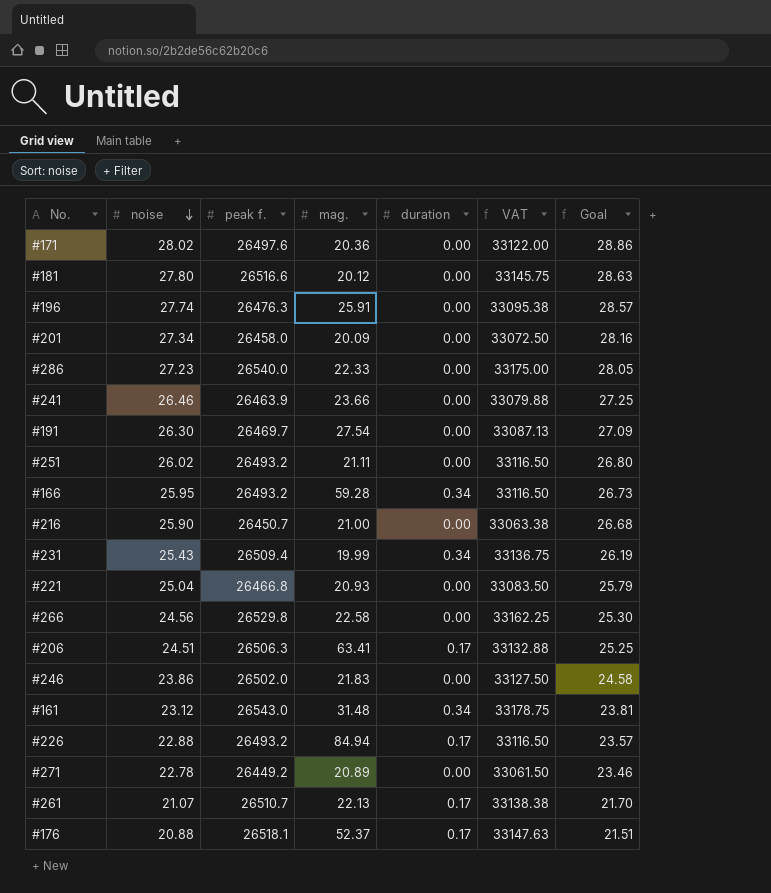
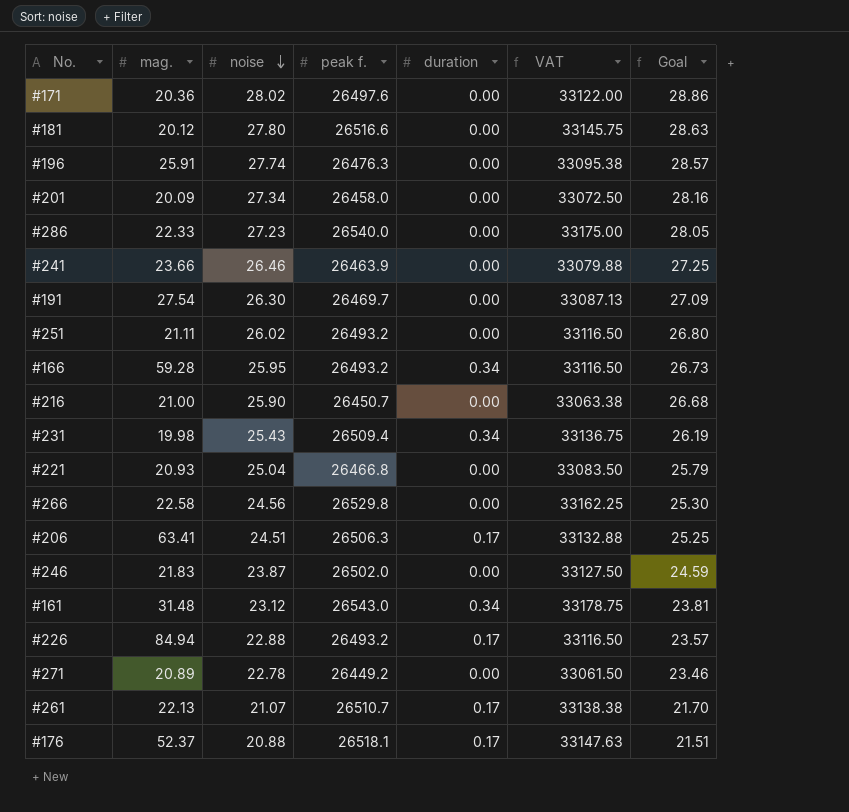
column mag. | position: 4 -> 2
#231 | mag.: 19.99 -> 19.98
#246 | noise: 23.86 -> 23.87
#246 | Goal: 24.58 -> 24.59

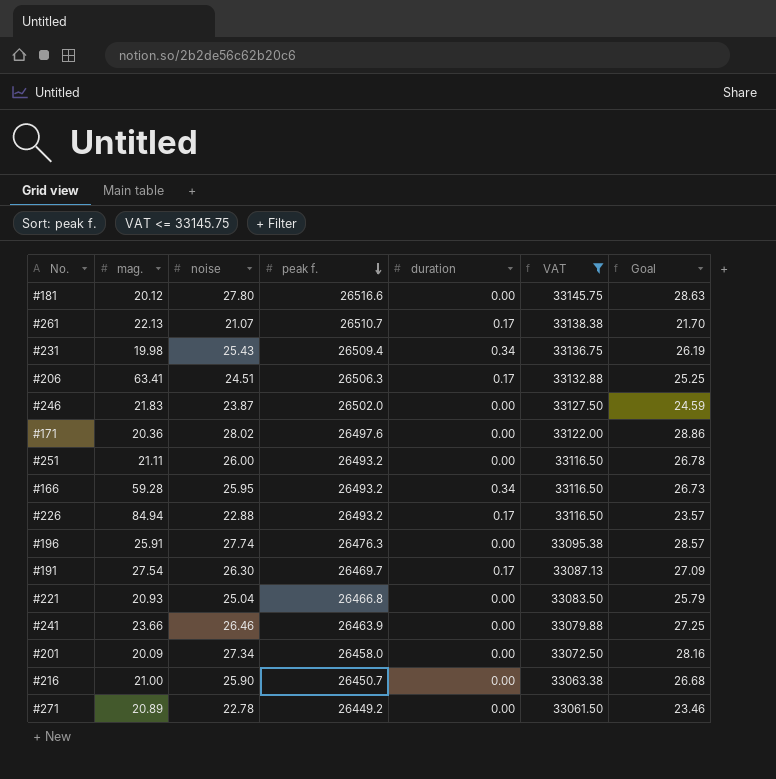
filter: none -> VAT <= 33145.75
row order: noise descending -> peak f. descending
#251 | noise: 26.02 -> 26.00
#251 | Goal: 26.80 -> 26.78
#191 | duration: 0.00 -> 0.17

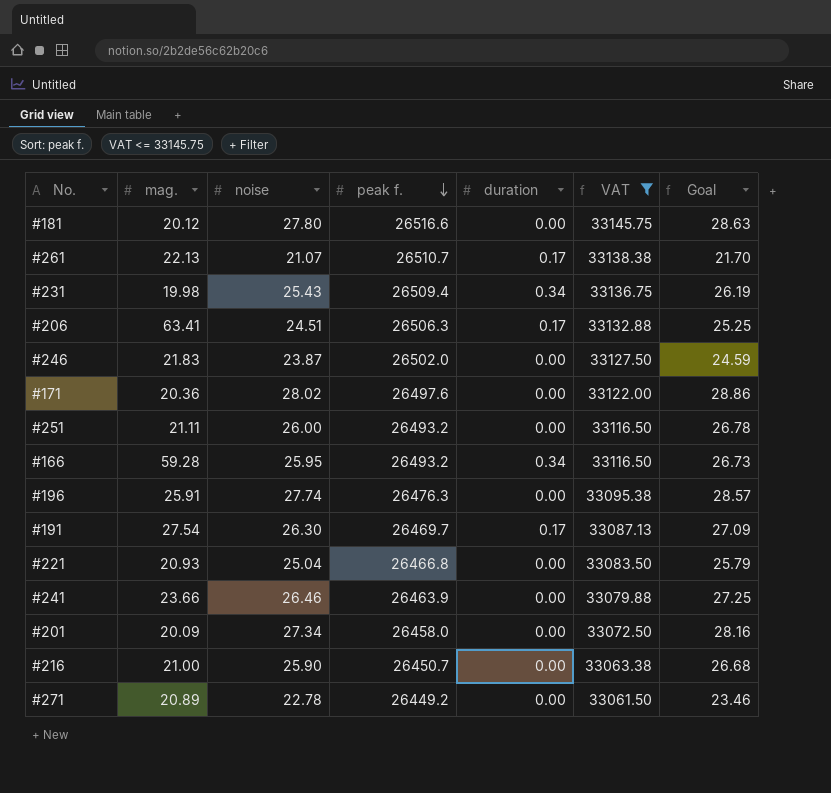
row #226: 84.94 | 22.88 | 26493.2 | 0.17 | 33116.50 | 23.57 -> none

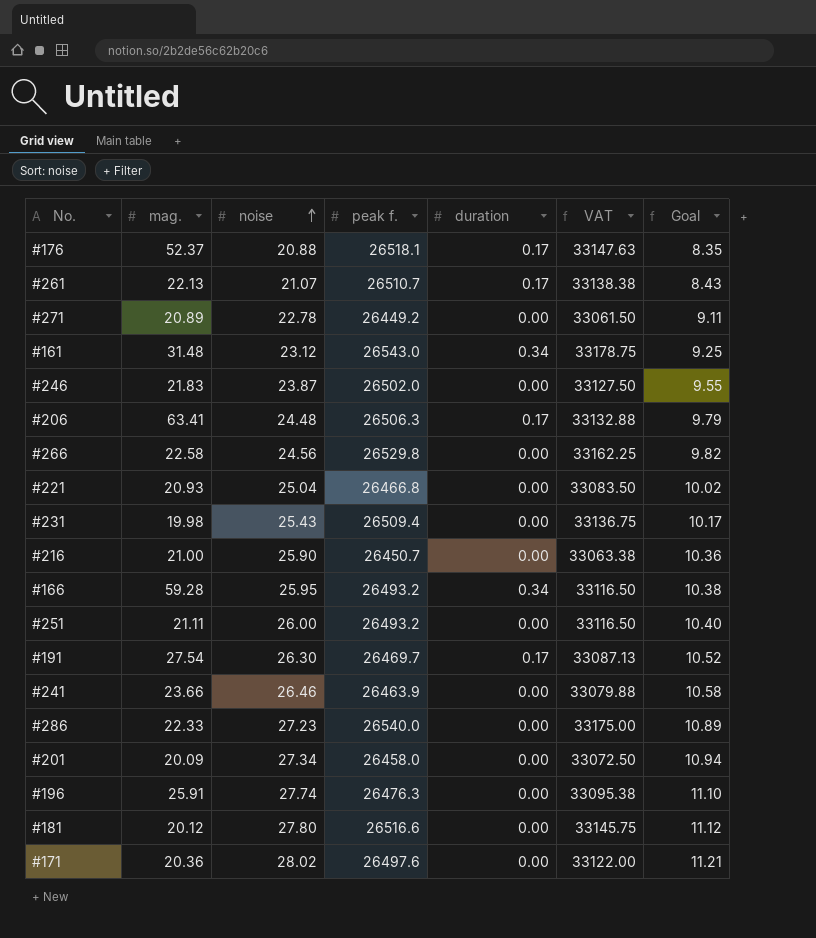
filter: VAT <= 33145.75 -> none
row order: peak f. descending -> noise ascending
column Goal | formula: [noise] * 1.03 -> [noise] * 0.4
#206 | noise: 24.51 -> 24.48
#231 | duration: 0.34 -> 0.00

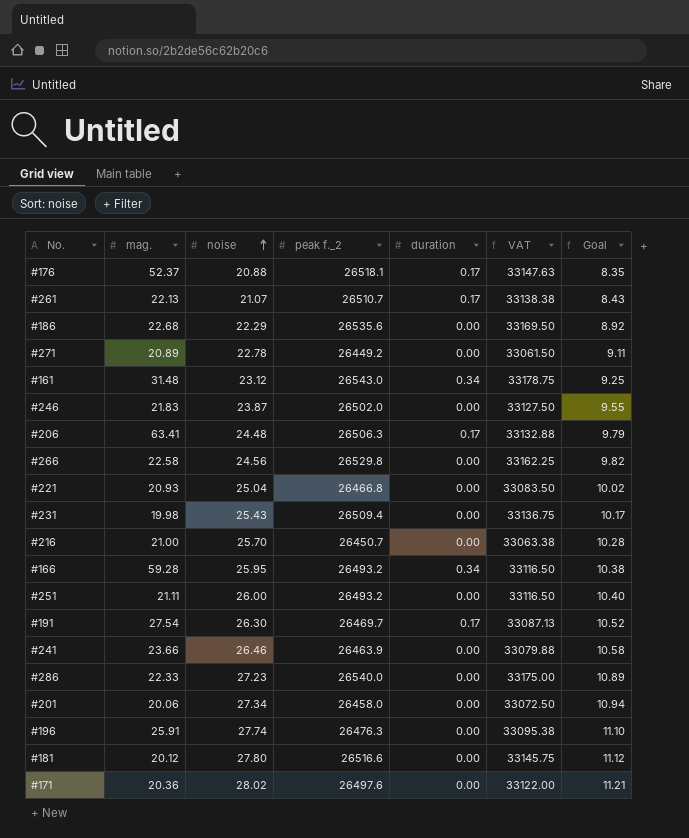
column name: peak f. -> peak f._2
row #186: none -> 22.68 | 22.29 | 26535.6 | 0.00 | 33169.50 | 8.92
#216 | noise: 25.90 -> 25.70
#216 | Goal: 10.36 -> 10.28
#201 | mag.: 20.09 -> 20.06

